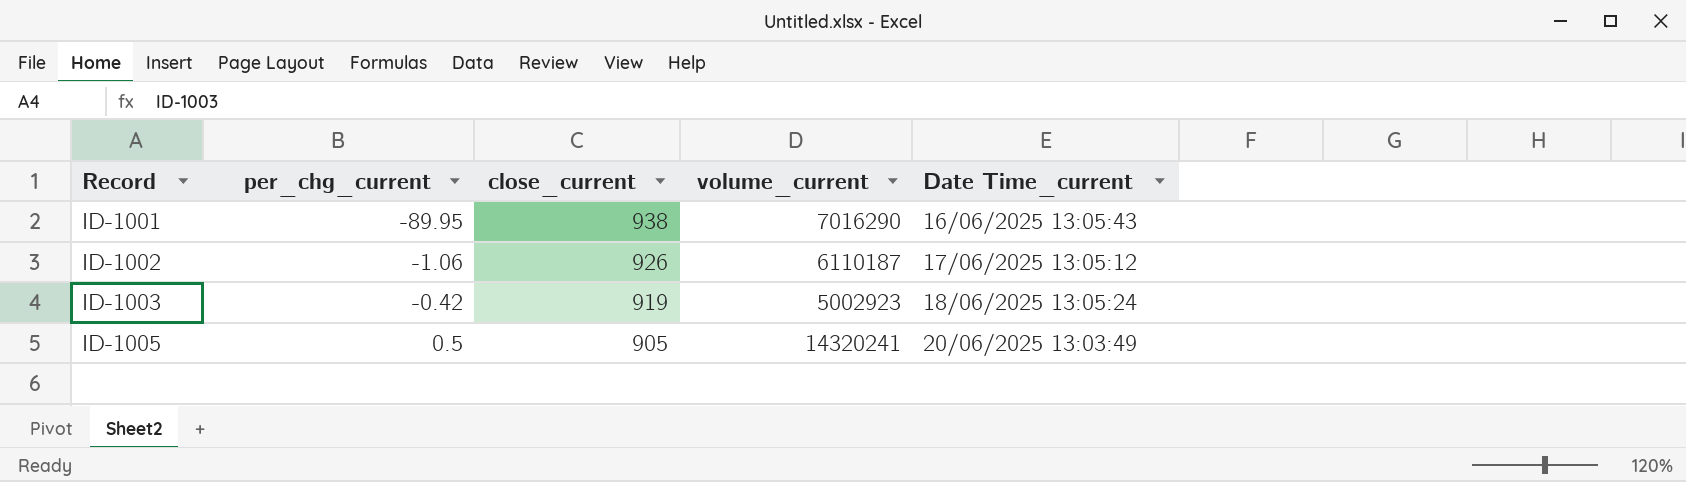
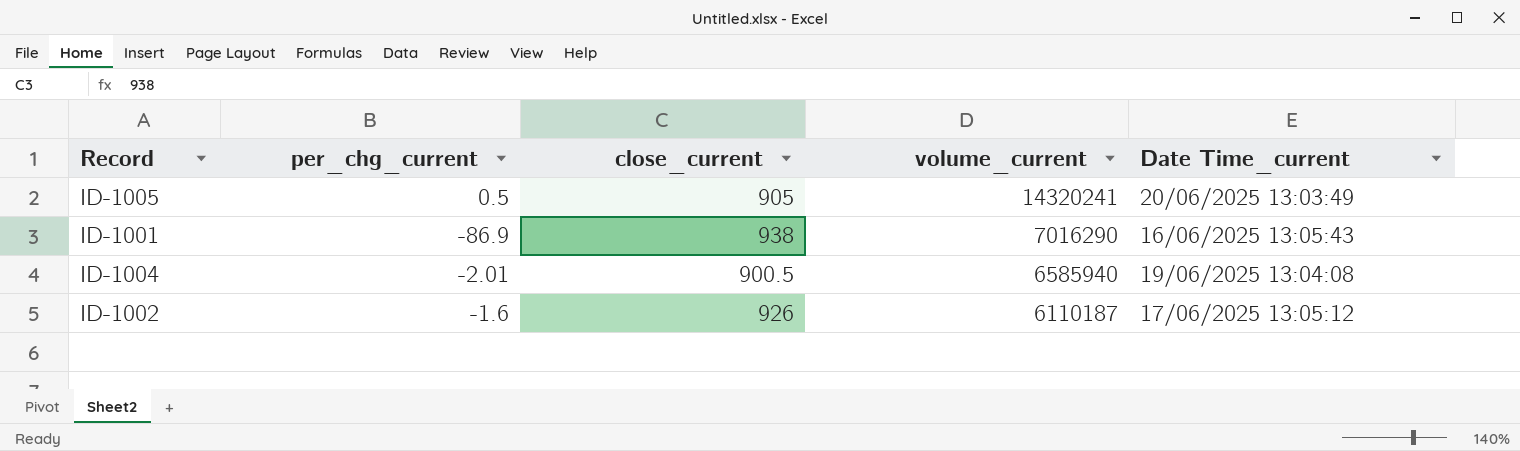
row order: Record ascending -> volume_current descending
row ID-1003: -0.42 | 919 | 5002923 | 18/06/2025 13:05:24 -> none
ID-1001 | per_chg_current: -89.95 -> -86.9
row ID-1004: none -> -2.01 | 900.5 | 6585940 | 19/06/2025 13:04:08
ID-1002 | per_chg_current: -1.06 -> -1.6

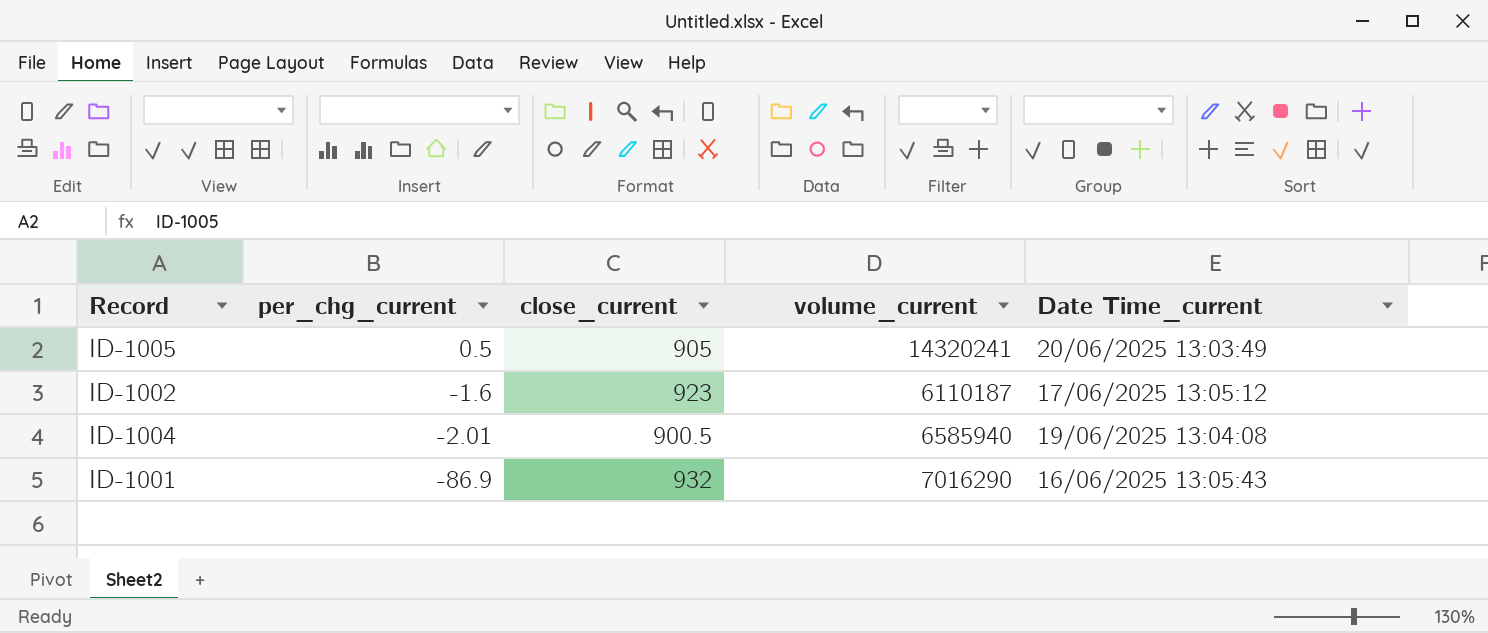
row order: volume_current descending -> per_chg_current descending
ID-1002 | close_current: 926 -> 923
ID-1001 | close_current: 938 -> 932

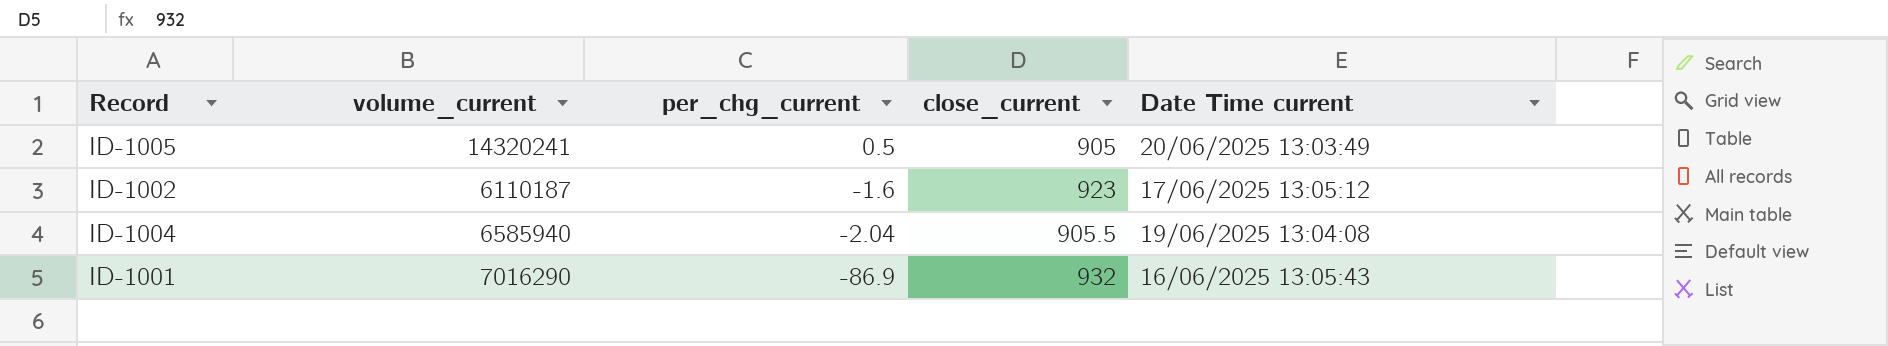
column volume_current | position: 4 -> 2
column name: Date Time_current -> Date Time current
ID-1004 | per_chg_current: -2.01 -> -2.04
ID-1004 | close_current: 900.5 -> 905.5

